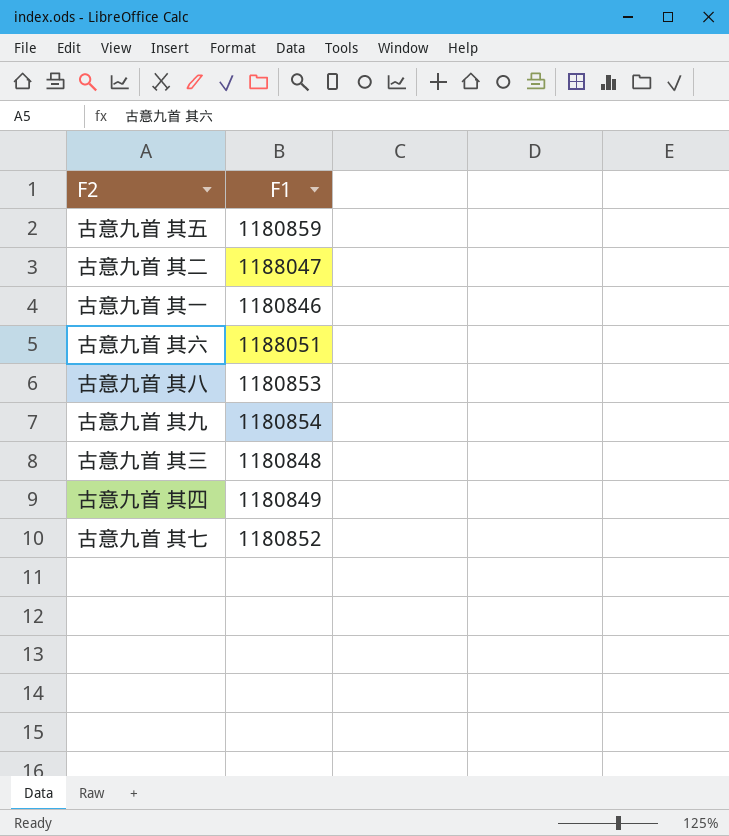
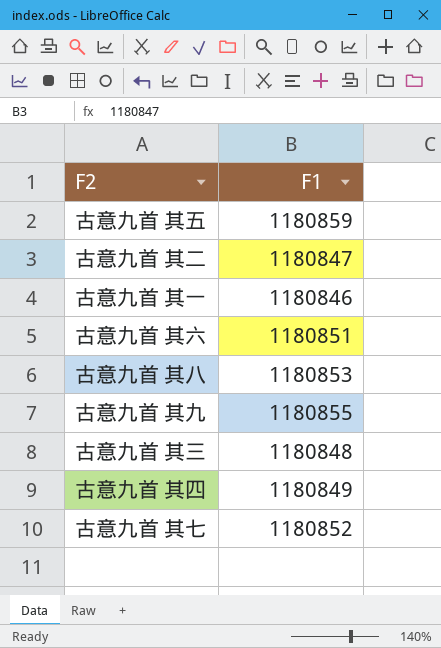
古意九首 其二 | F1: 1188047 -> 1180847
古意九首 其六 | F1: 1188051 -> 1180851
古意九首 其九 | F1: 1180854 -> 1180855

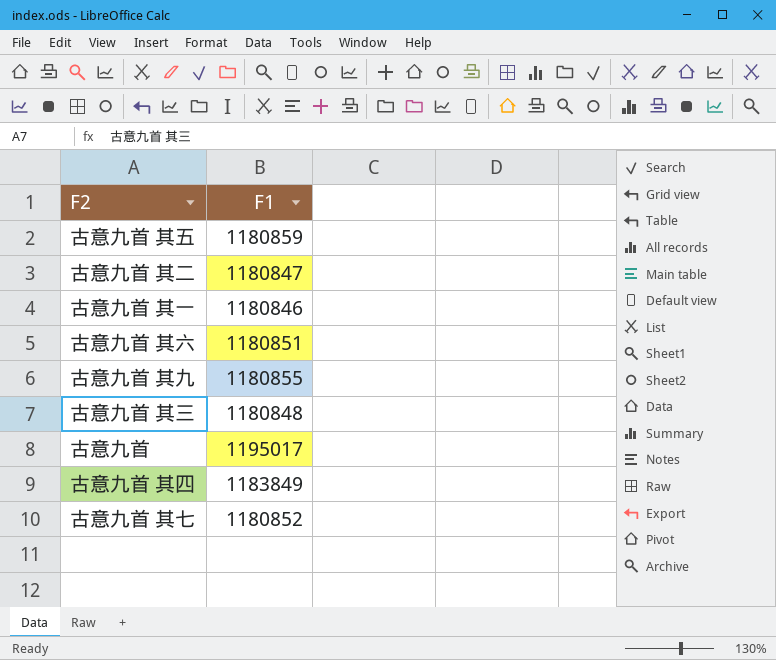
row 古意九首 其八: 1180853 -> none
row 古意九首: none -> 1195017
古意九首 其四 | F1: 1180849 -> 1183849

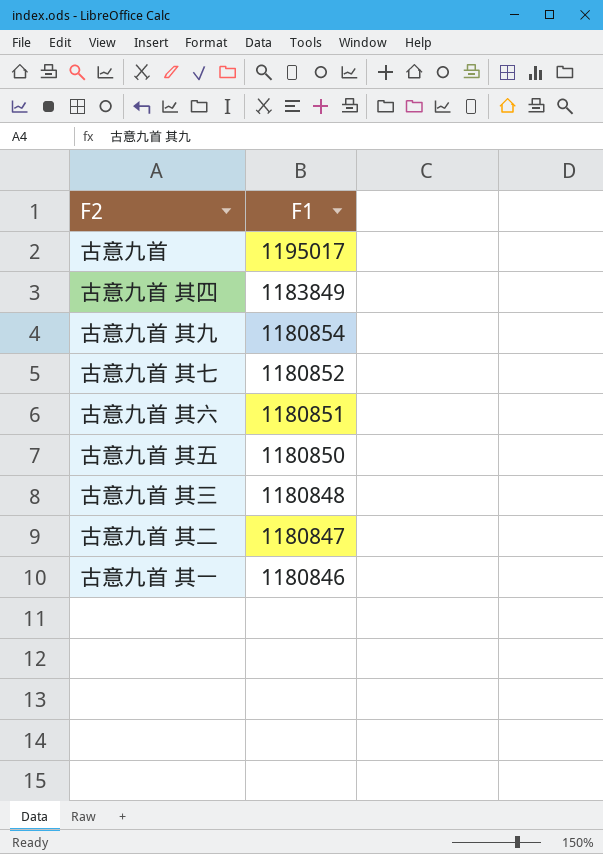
row order: none -> F1 descending
古意九首 其九 | F1: 1180855 -> 1180854
古意九首 其五 | F1: 1180859 -> 1180850

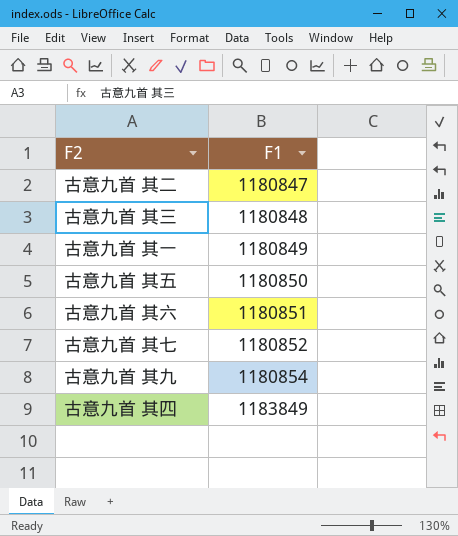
row order: F1 descending -> F1 ascending
row 古意九首: 1195017 -> none
古意九首 其一 | F1: 1180846 -> 1180849

